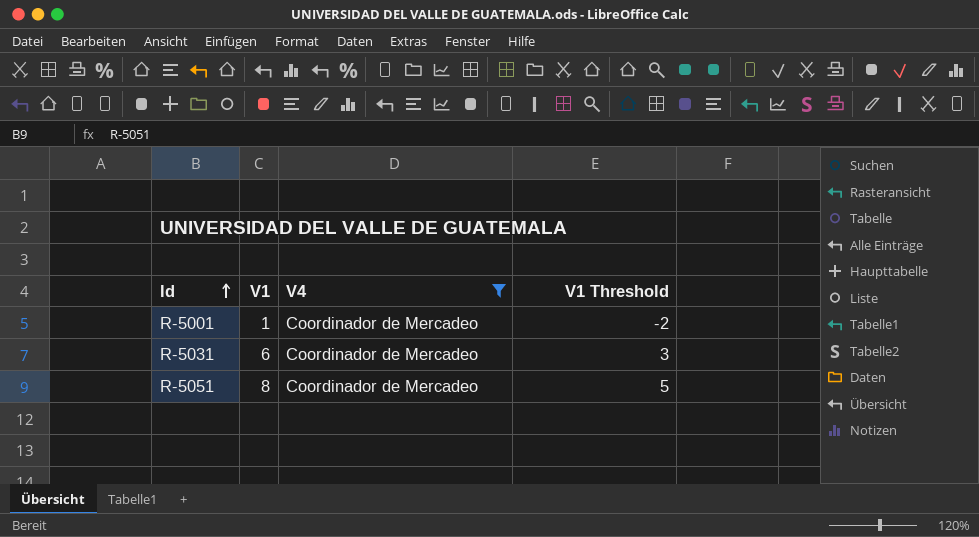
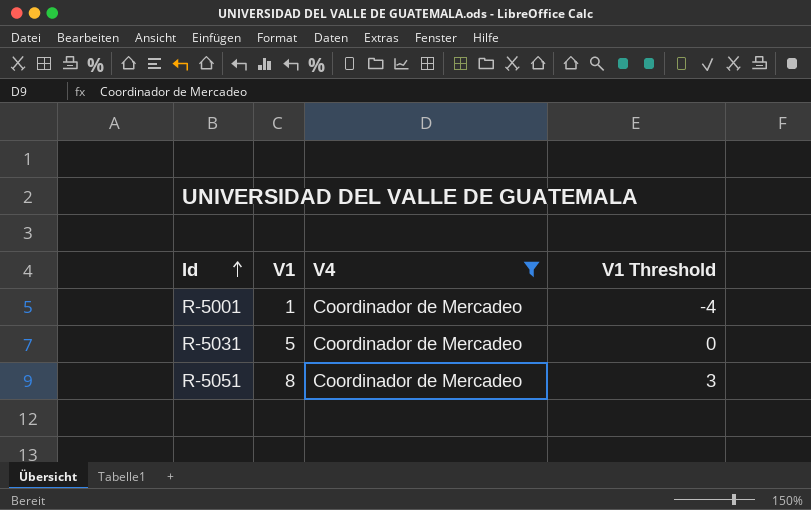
column V1 Threshold | formula: [V1] - 3 -> [V1] - 5
R-5031 | V1: 6 -> 5

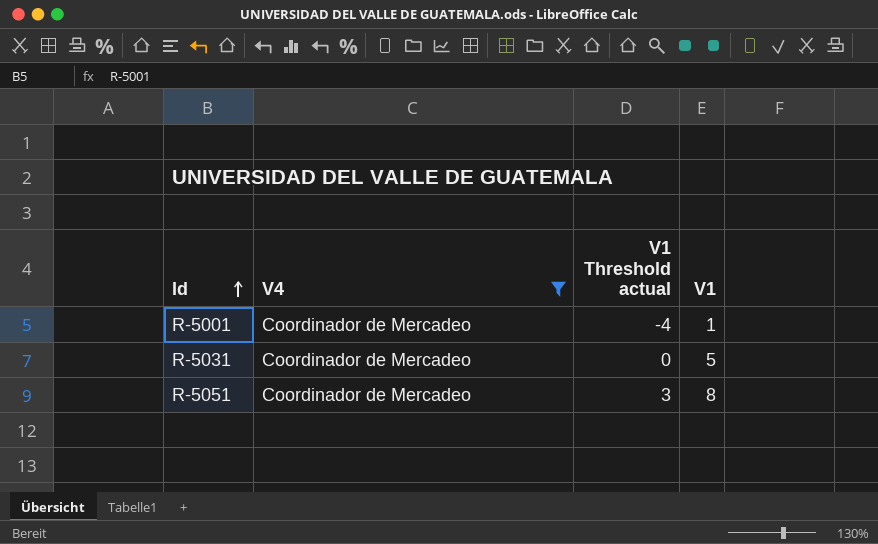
column name: V1 Threshold -> V1 Threshold actual
column V1 | position: 2 -> 4

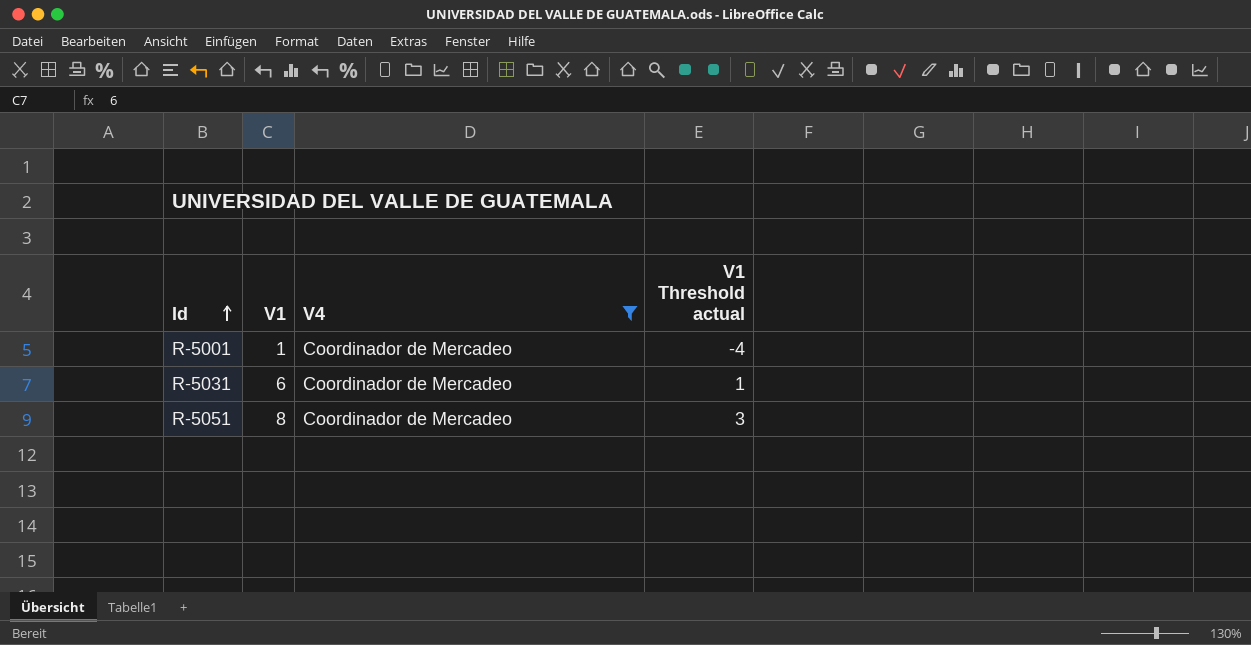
column V1 | position: 4 -> 2
R-5031 | V1: 5 -> 6
R-5031 | V1 Threshold actual: 0 -> 1

